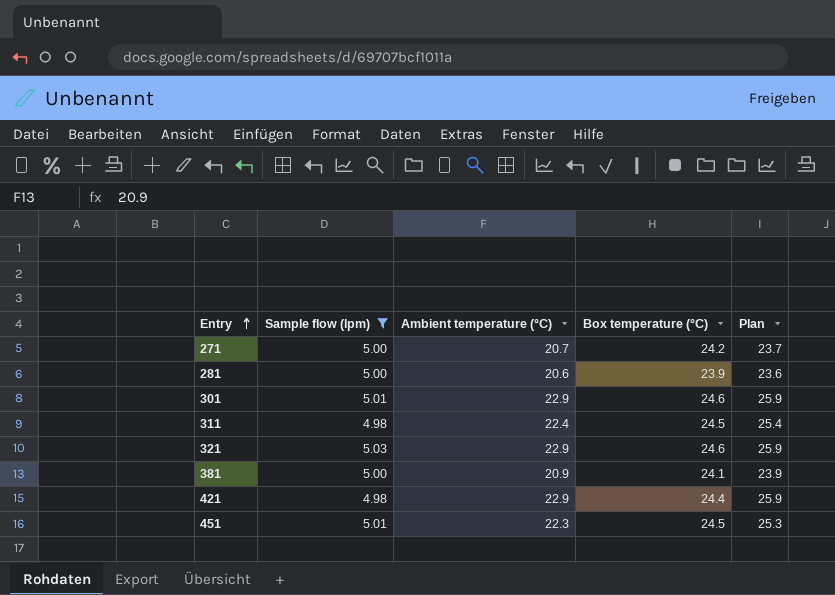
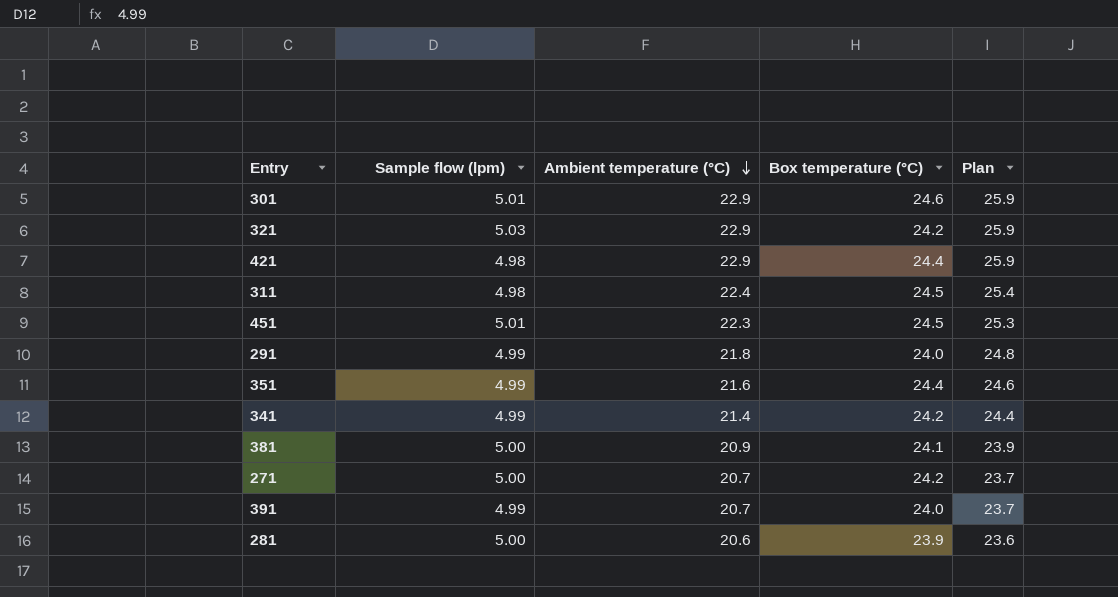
filter: Sample flow (lpm) != 4.99 -> none
row order: Entry ascending -> Ambient temperature (°C) descending
321 | Box temperature (°C): 24.6 -> 24.2

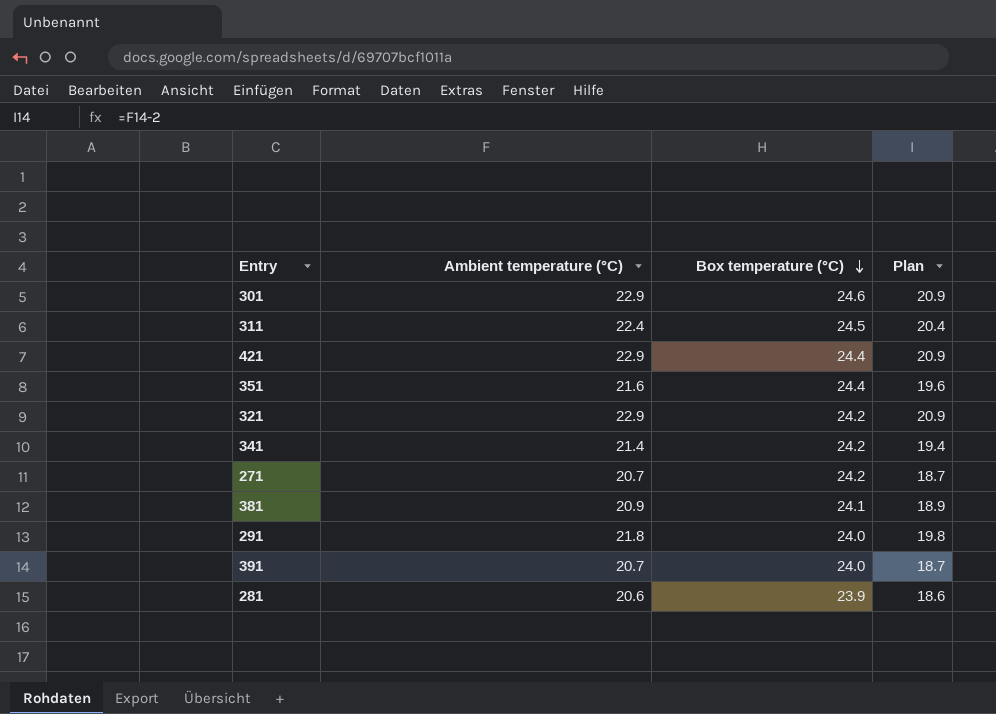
row order: Ambient temperature (°C) descending -> Box temperature (°C) descending
column Sample flow (lpm) | position: 2 -> none
column Plan | formula: [Ambient temperature (°C)] + 3 -> [Ambient temperature (°C)] - 2
row 451: 5.01 | 22.3 | 24.5 | 25.3 -> none

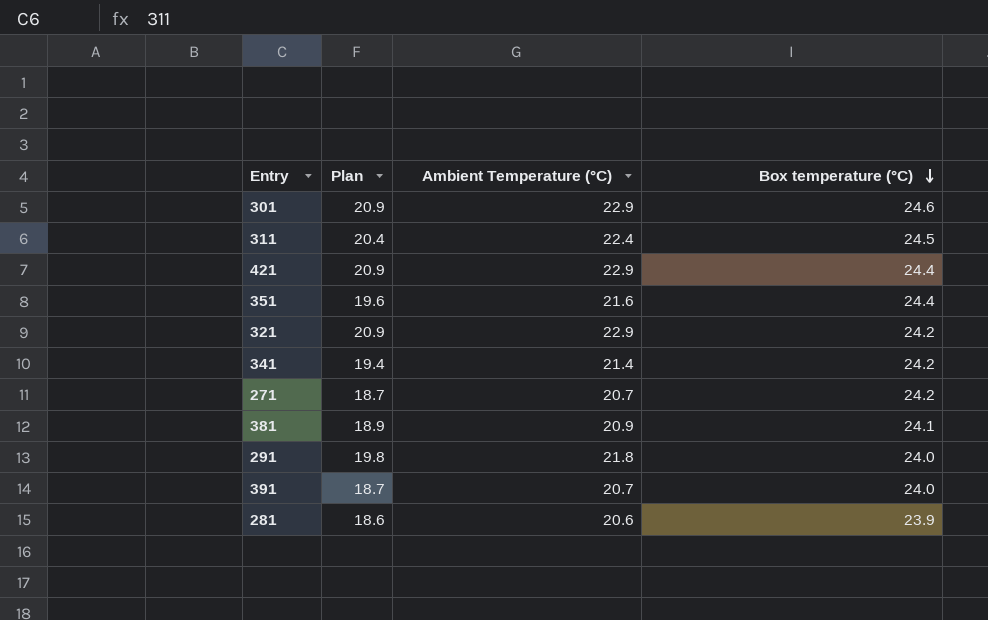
column Plan | position: 4 -> 2
column name: Ambient temperature (°C) -> Ambient Temperature (°C)

